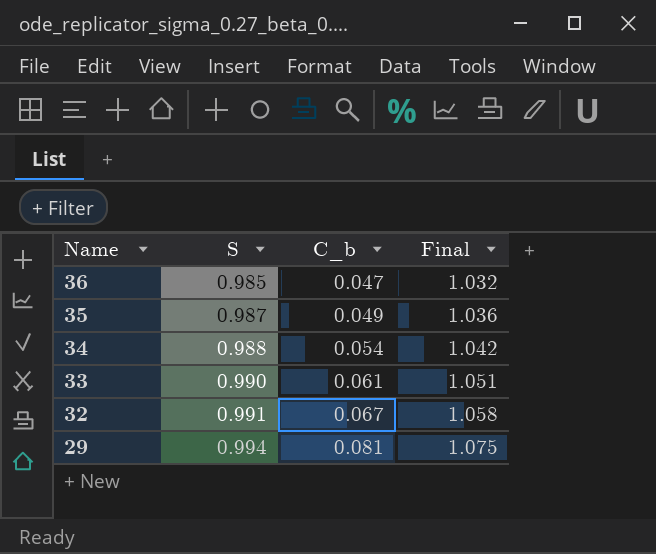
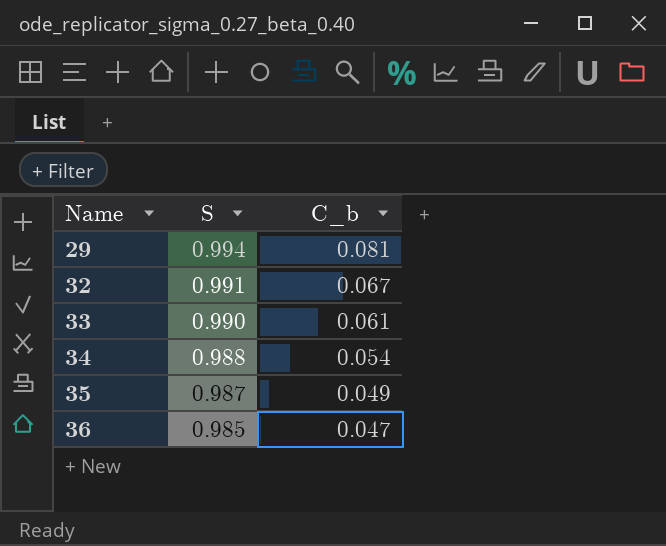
row order: Name descending -> Name ascending
column Final | formula: [S] + [C_b] -> none

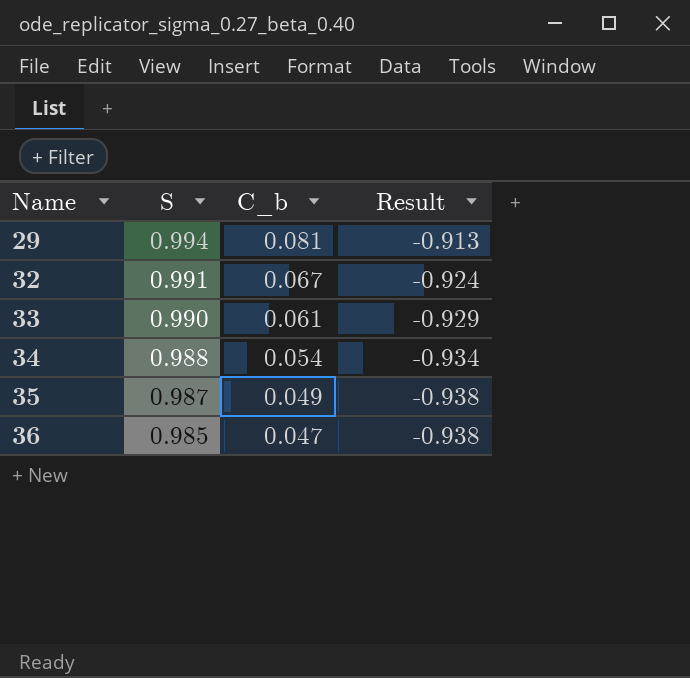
column Result | formula: none -> [C_b] - [S]

